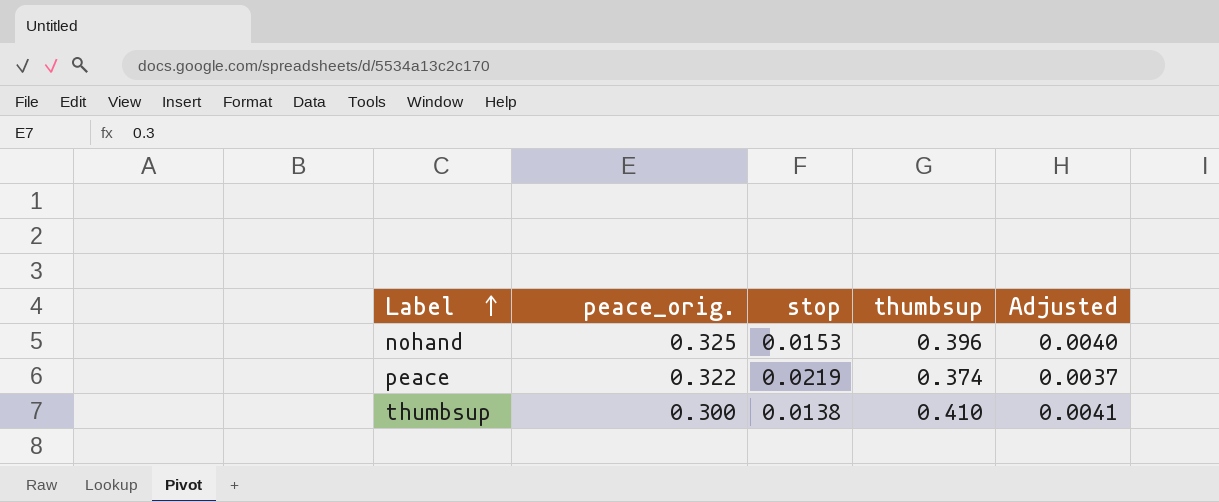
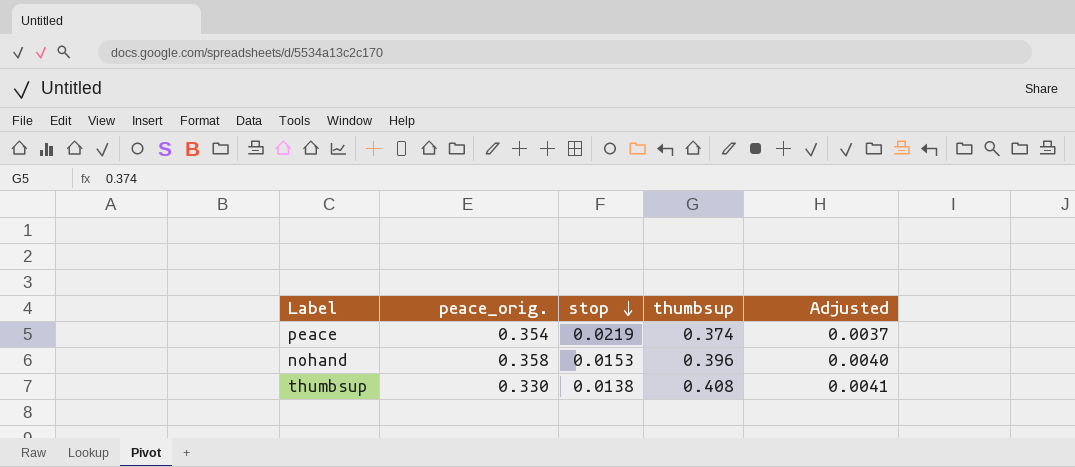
row order: Label ascending -> stop descending
peace | peace_orig.: 0.322 -> 0.354
nohand | peace_orig.: 0.325 -> 0.358
thumbsup | peace_orig.: 0.300 -> 0.330
thumbsup | thumbsup: 0.410 -> 0.408

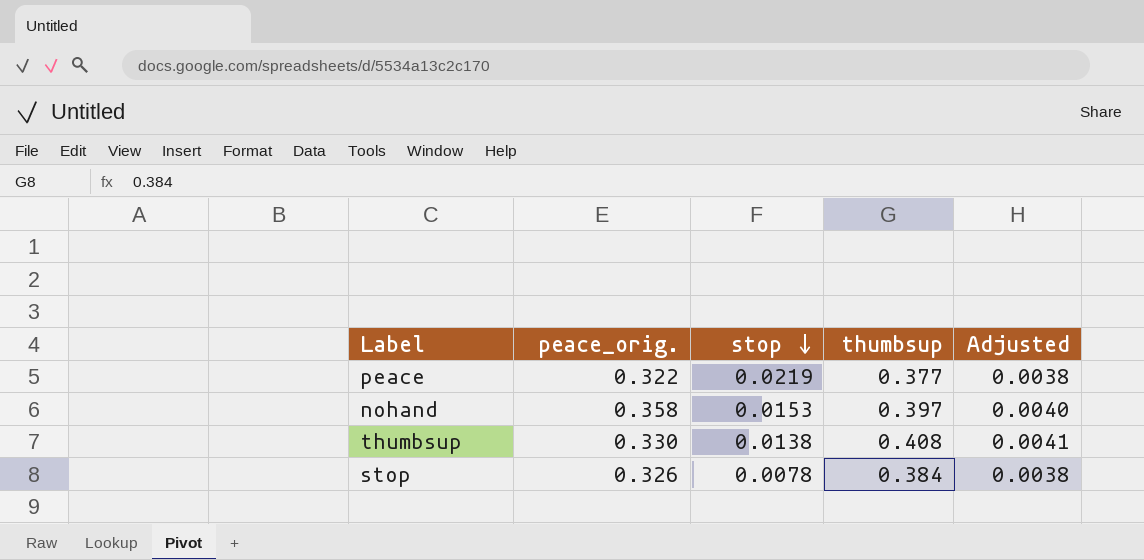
peace | peace_orig.: 0.354 -> 0.322
peace | thumbsup: 0.374 -> 0.377
peace | Adjusted: 0.0037 -> 0.0038
nohand | thumbsup: 0.396 -> 0.397
row stop: none -> 0.326 | 0.0078 | 0.384 | 0.0038

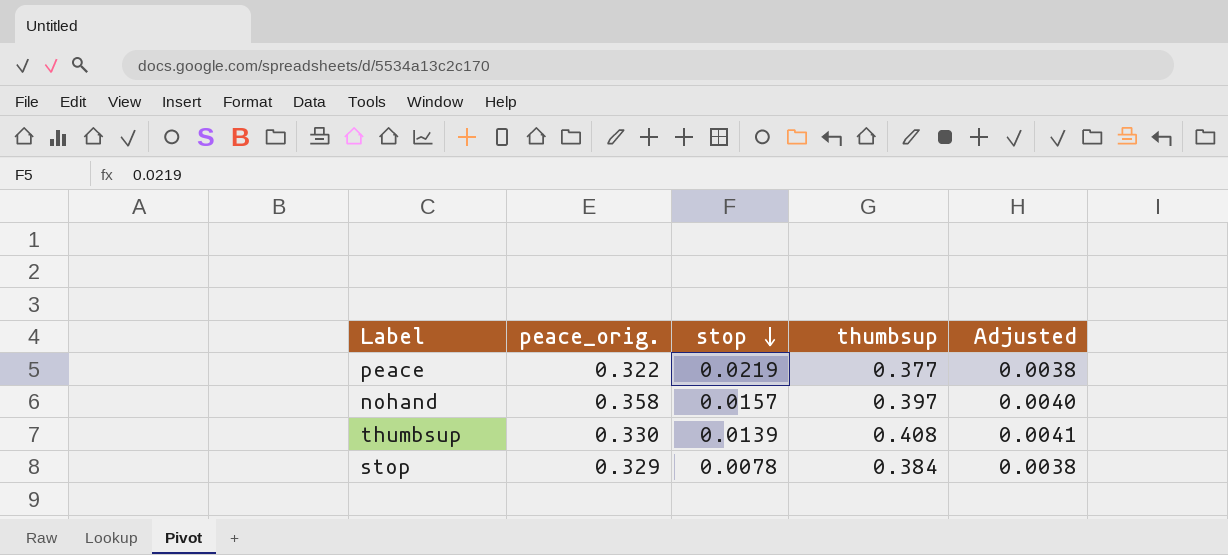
nohand | stop: 0.0153 -> 0.0157
thumbsup | stop: 0.0138 -> 0.0139
stop | peace_orig.: 0.326 -> 0.329

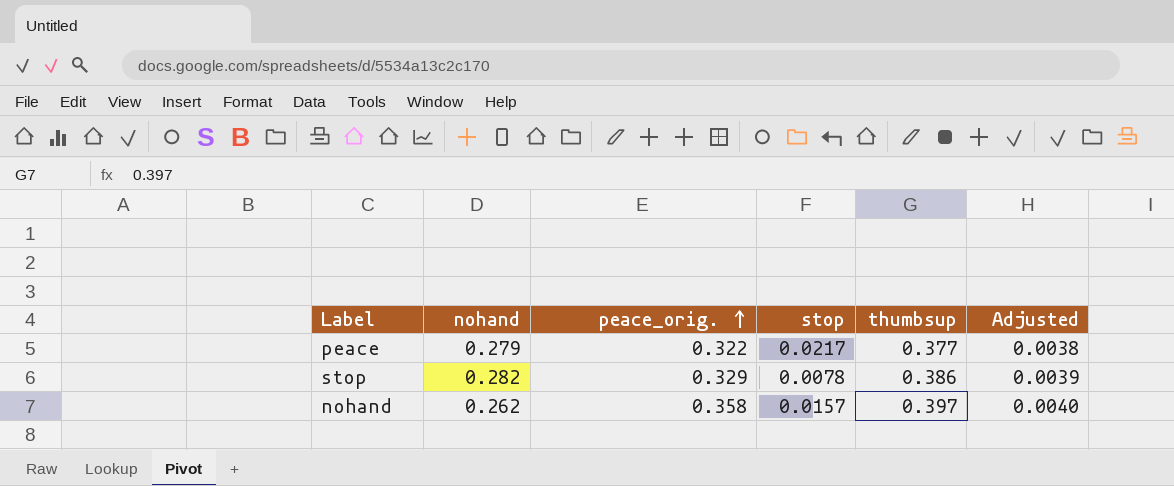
row order: stop descending -> peace_orig. ascending
column nohand | position: none -> 2
row thumbsup: 0.330 | 0.0139 | 0.408 | 0.0041 -> none
peace | stop: 0.0219 -> 0.0217
stop | thumbsup: 0.384 -> 0.386
stop | Adjusted: 0.0038 -> 0.0039

